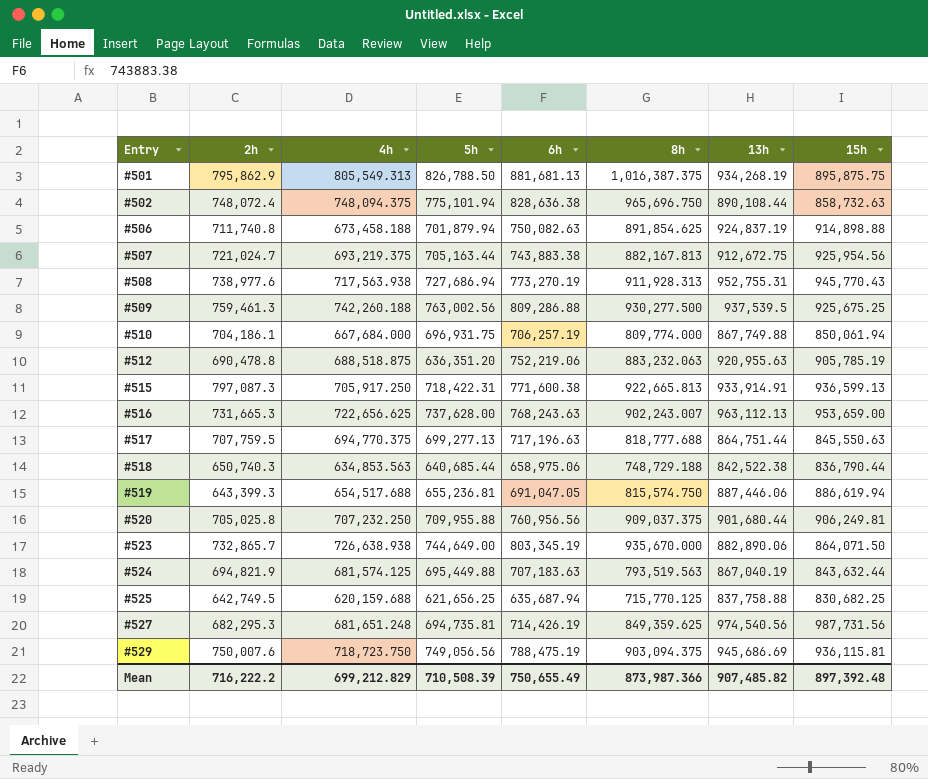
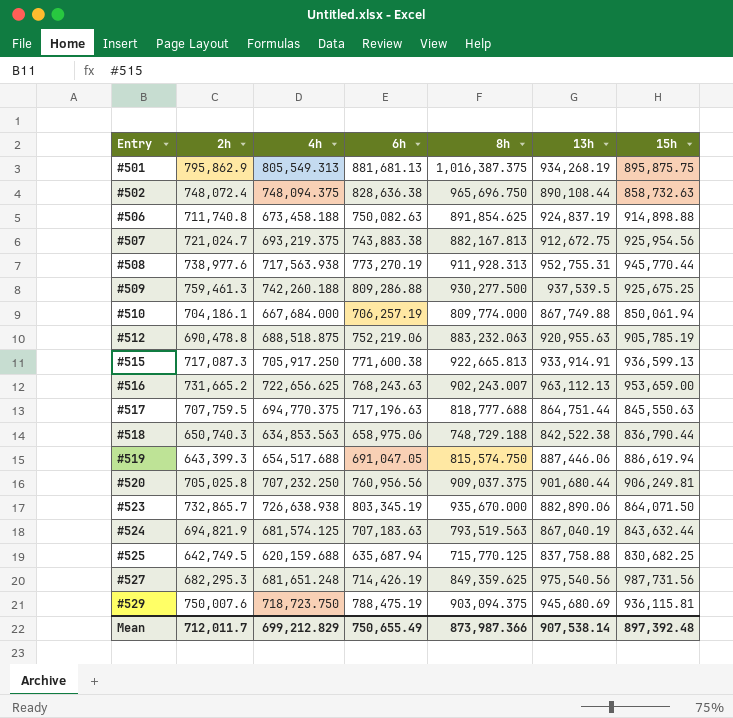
column 5h | position: 4 -> none
#508 | 15h: 945,770.43 -> 945,770.44
#515 | 2h: 797,087.3 -> 717,087.3
#516 | 2h: 731,665.3 -> 731,665.2
#527 | 13h: 974,540.56 -> 975,540.56
#529 | 13h: 945,686.69 -> 945,680.69
Mean | 2h: 716,222.2 -> 712,011.7
Mean | 13h: 907,485.82 -> 907,538.14

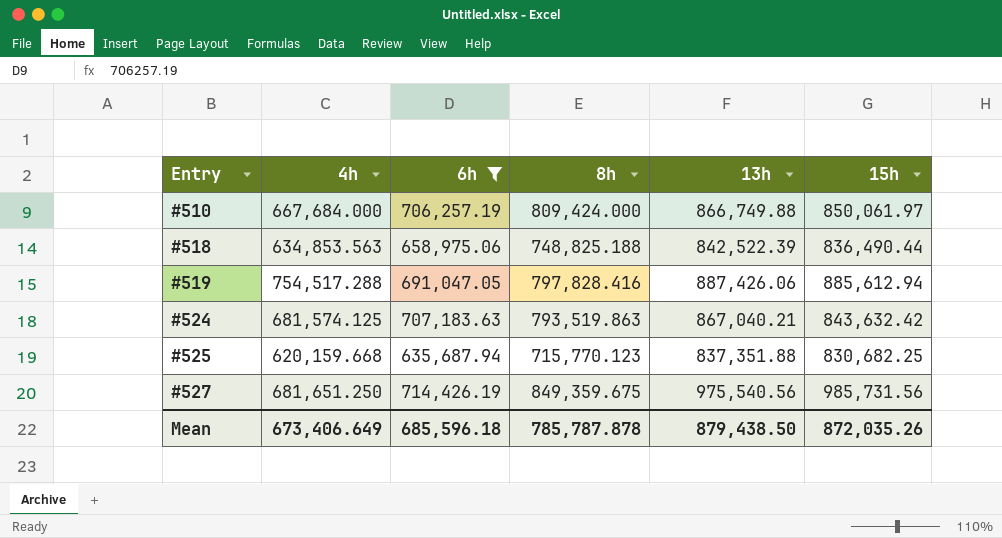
filter: none -> 6h <= 714,426.19
column 2h | position: 2 -> none
#510 | 8h: 809,774.000 -> 809,424.000
#510 | 13h: 867,749.88 -> 866,749.88
#510 | 15h: 850,061.94 -> 850,061.97
#518 | 8h: 748,729.188 -> 748,825.188
#518 | 13h: 842,522.38 -> 842,522.39
#518 | 15h: 836,790.44 -> 836,490.44
#519 | 4h: 654,517.688 -> 754,517.288
#519 | 8h: 815,574.750 -> 797,828.416
#519 | 13h: 887,446.06 -> 887,426.06
#519 | 15h: 886,619.94 -> 885,612.94
#524 | 8h: 793,519.563 -> 793,519.863
#524 | 13h: 867,040.19 -> 867,040.21
#524 | 15h: 843,632.44 -> 843,632.42
#525 | 4h: 620,159.688 -> 620,159.668
#525 | 8h: 715,770.125 -> 715,770.123
#525 | 13h: 837,758.88 -> 837,351.88
#527 | 4h: 681,651.248 -> 681,651.250
#527 | 8h: 849,359.625 -> 849,359.675
#527 | 15h: 987,731.56 -> 985,731.56
Mean | 4h: 699,212.829 -> 673,406.649
Mean | 6h: 750,655.49 -> 685,596.18
Mean | 8h: 873,987.366 -> 785,787.878
Mean | 13h: 907,538.14 -> 879,438.50
Mean | 15h: 897,392.48 -> 872,035.26

